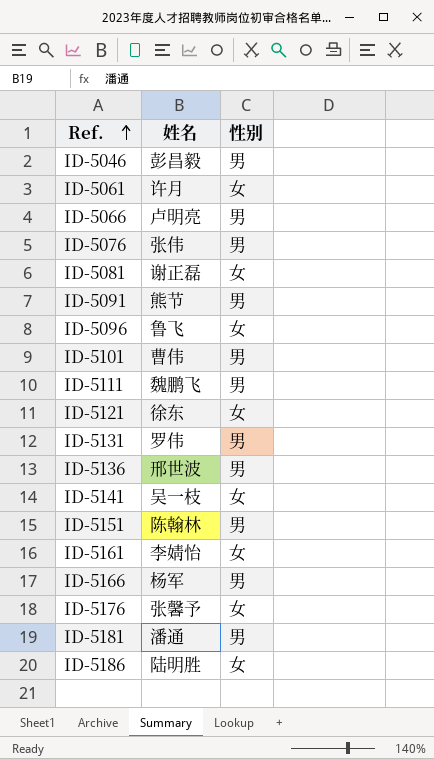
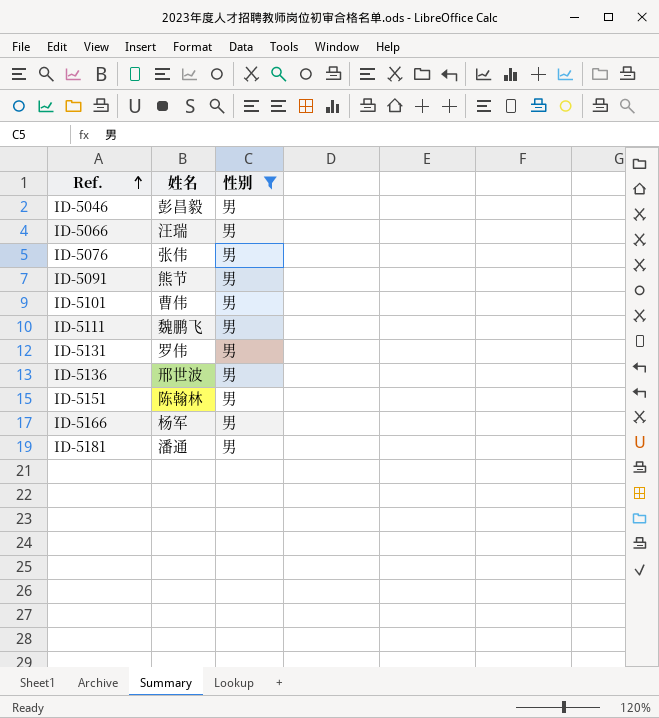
filter: none -> 性别 = 男
ID-5066 | 姓名: 卢明亮 -> 汪瑞

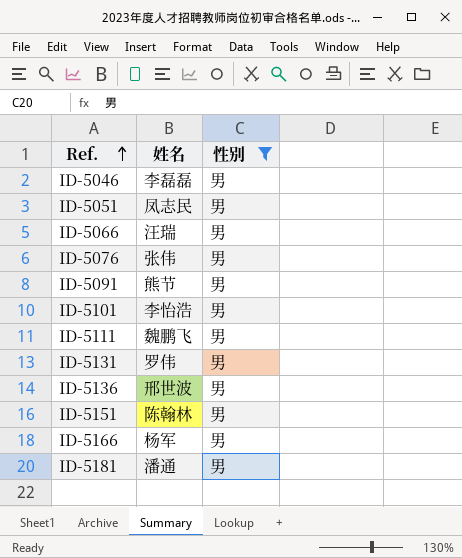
ID-5046 | 姓名: 彭昌毅 -> 李磊磊
row ID-5051: none -> 凤志民 | 男
ID-5101 | 姓名: 曹伟 -> 李怡浩

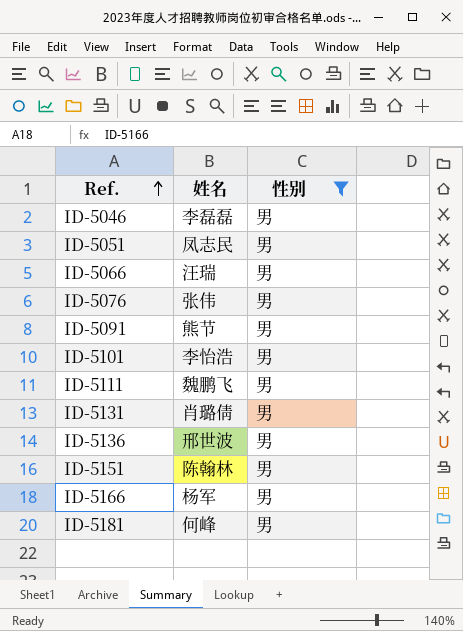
ID-5131 | 姓名: 罗伟 -> 肖璐倩
ID-5181 | 姓名: 潘通 -> 何峰

